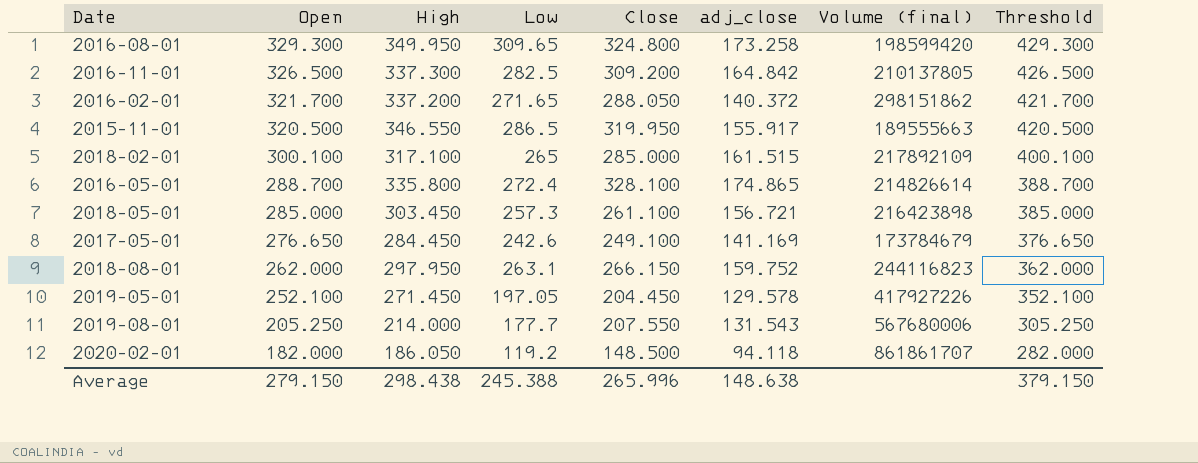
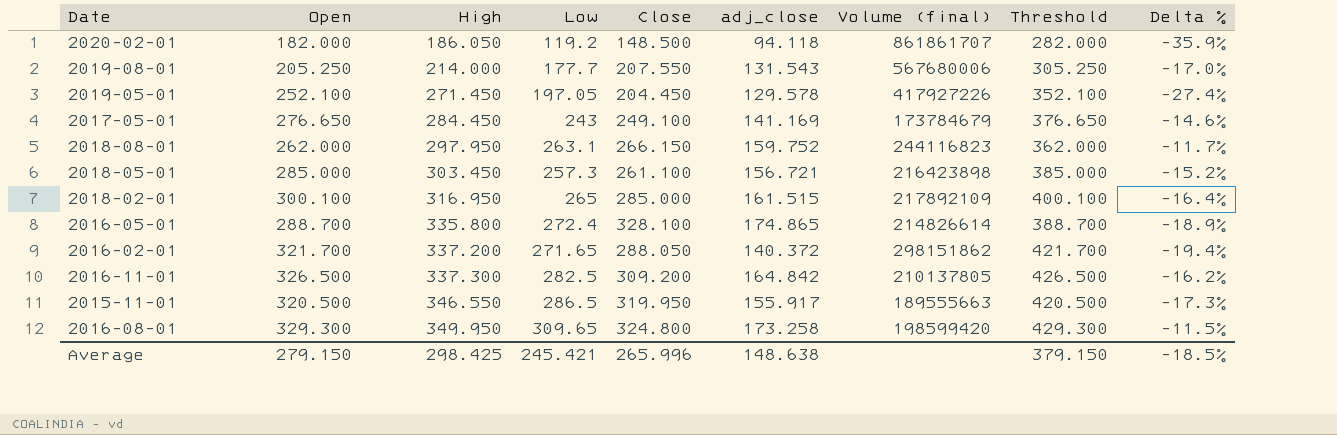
row order: Open descending -> High ascending
column Delta % | formula: none -> ([Low] - [High]) / [High]
2017-05-01 | Low: 242.6 -> 243
2018-02-01 | High: 317.100 -> 316.950
Average | High: 298.438 -> 298.425
Average | Low: 245.388 -> 245.421

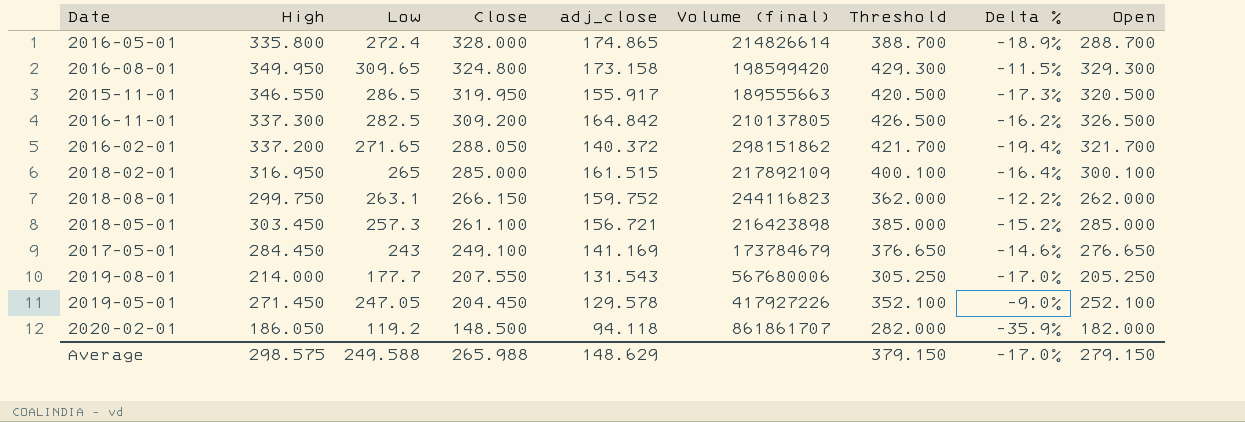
row order: High ascending -> Close descending
column Open | position: 2 -> 9
2016-05-01 | Close: 328.100 -> 328.000
2016-08-01 | adj_close: 173.258 -> 173.158
2018-08-01 | High: 297.950 -> 299.750
2018-08-01 | Delta %: -11.7% -> -12.2%
2019-05-01 | Low: 197.05 -> 247.05
2019-05-01 | Delta %: -27.4% -> -9.0%
Average | High: 298.425 -> 298.575
Average | Low: 245.421 -> 249.588
Average | Close: 265.996 -> 265.988
Average | adj_close: 148.638 -> 148.629
Average | Delta %: -18.5% -> -17.0%

